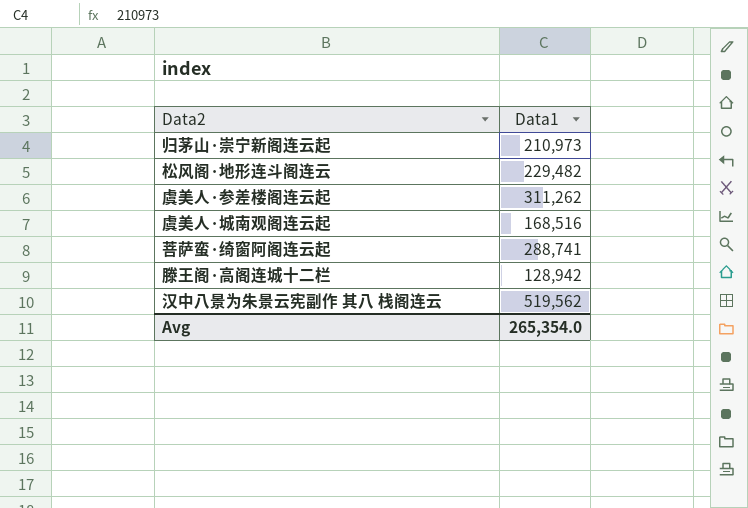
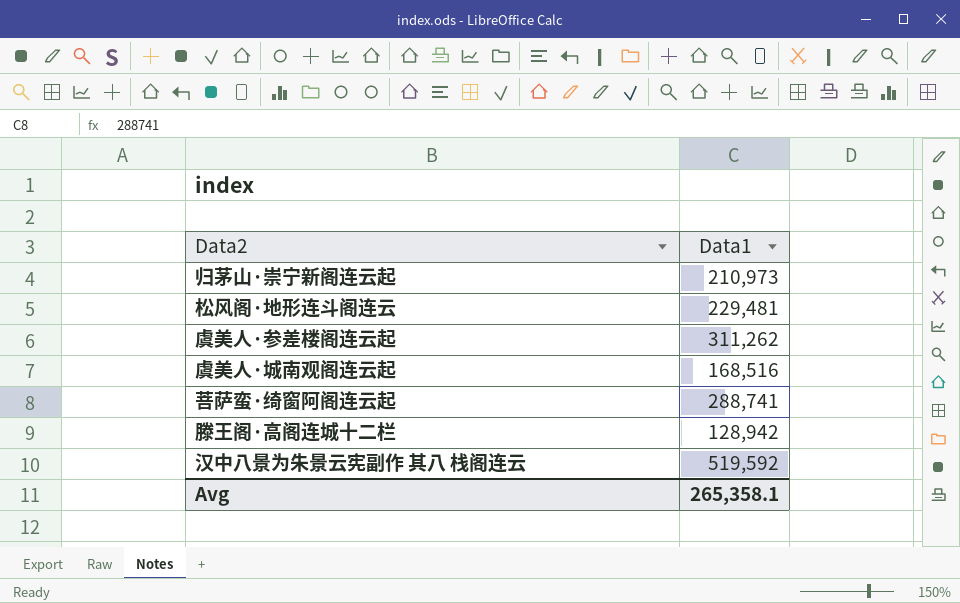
松风阁·地形连斗阁连云 | Data1: 229,482 -> 229,481
汉中八景为朱景云宪副作 其八 栈阁连云 | Data1: 519,562 -> 519,592
Avg | Data1: 265,354.0 -> 265,358.1

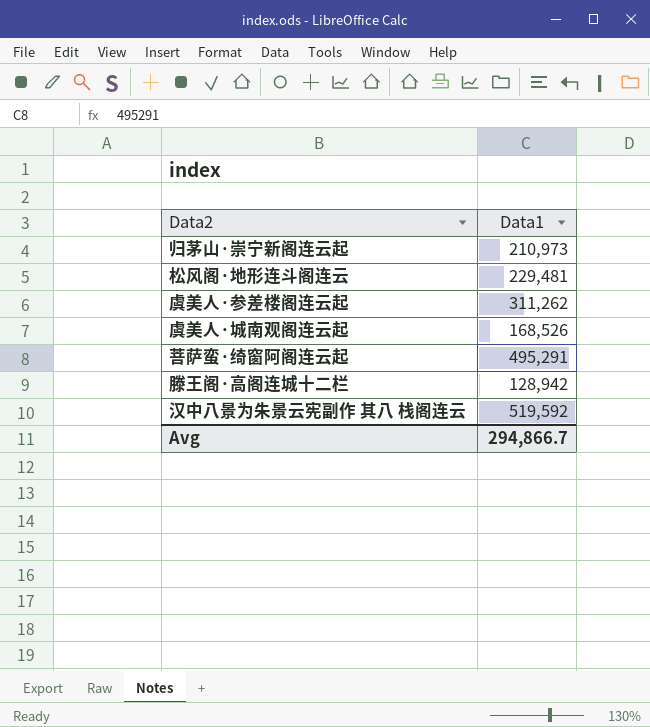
虞美人·城南观阁连云起 | Data1: 168,516 -> 168,526
菩萨蛮·绮窗阿阁连云起 | Data1: 288,741 -> 495,291
Avg | Data1: 265,358.1 -> 294,866.7

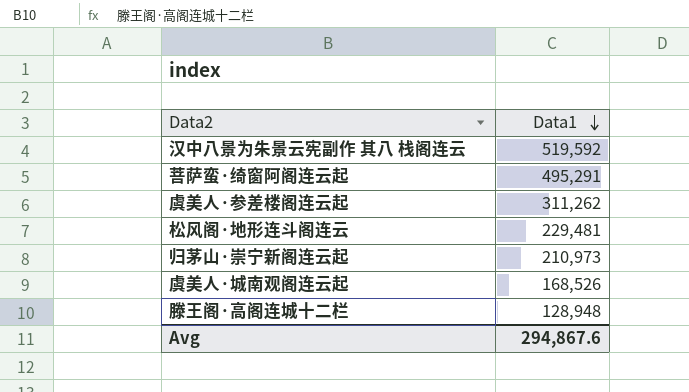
row order: none -> Data1 descending
滕王阁·高阁连城十二栏 | Data1: 128,942 -> 128,948
Avg | Data1: 294,866.7 -> 294,867.6

